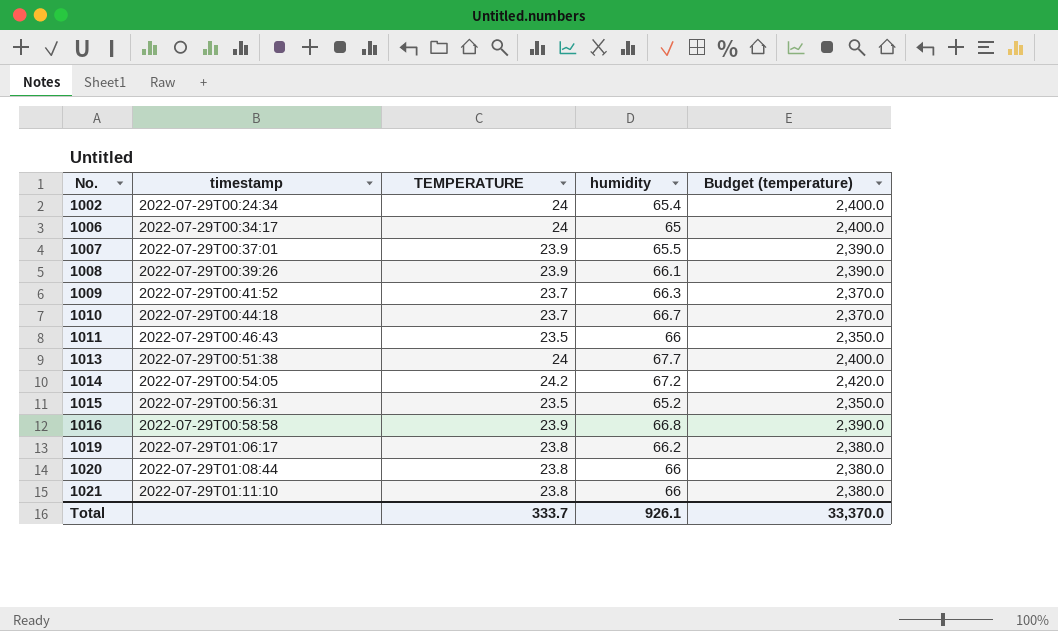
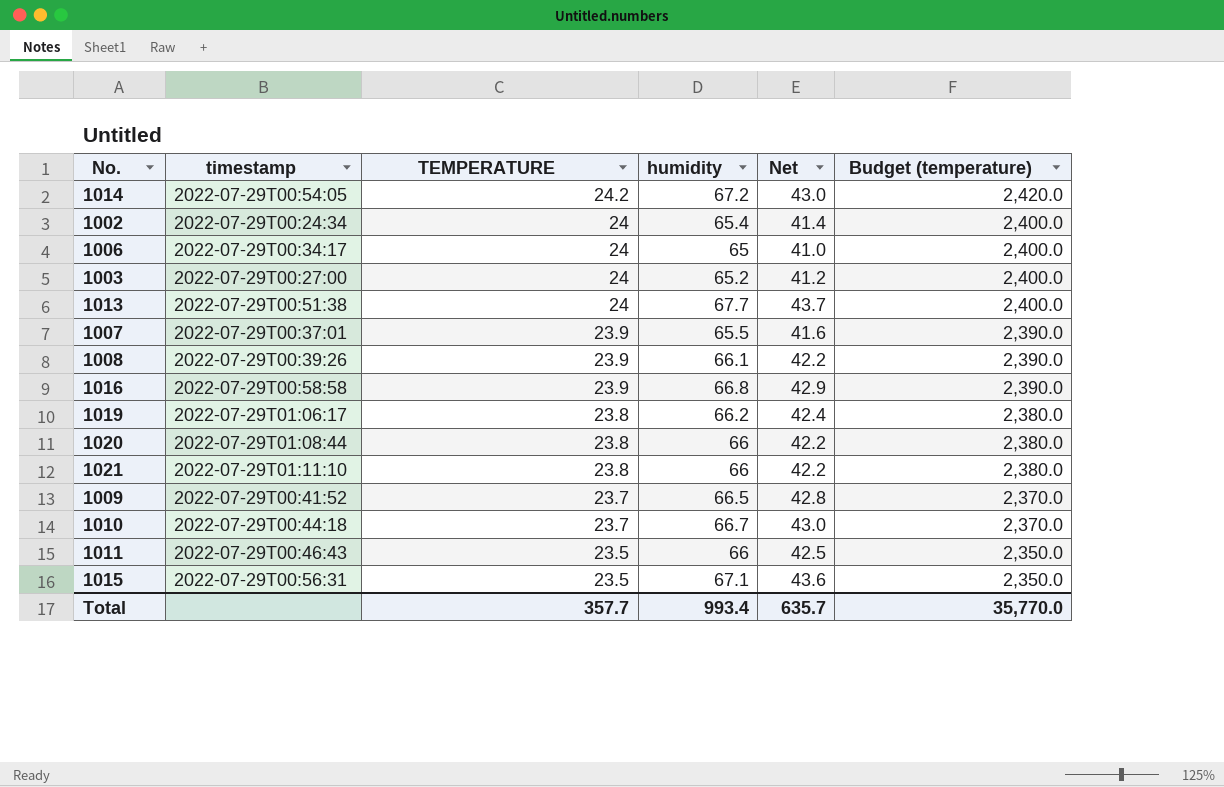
row order: No. ascending -> TEMPERATURE descending
column Net | formula: none -> [humidity] - [TEMPERATURE]
row 1003: none -> 2022-07-29T00:27:00 | 24 | 65.2 | 41.2 | 2,400.0
1009 | humidity: 66.3 -> 66.5
1015 | humidity: 65.2 -> 67.1
Total | TEMPERATURE: 333.7 -> 357.7
Total | humidity: 926.1 -> 993.4
Total | Budget (temperature): 33,370.0 -> 35,770.0

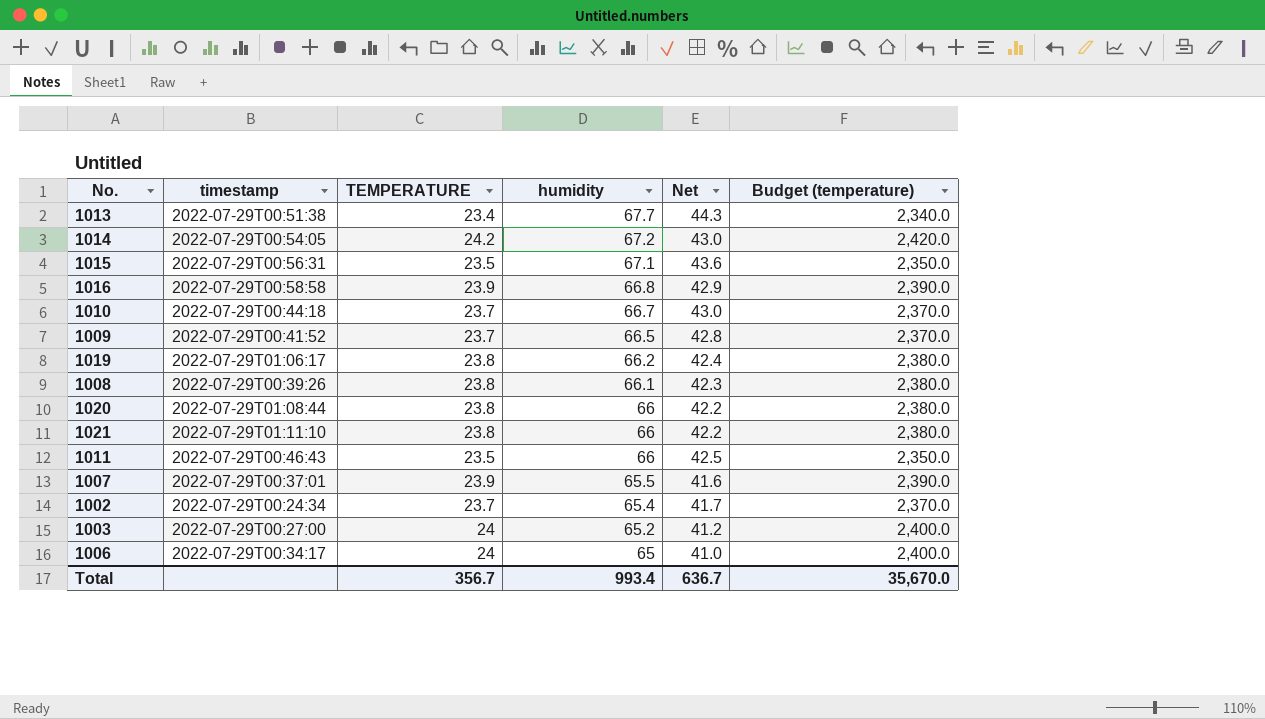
row order: TEMPERATURE descending -> humidity descending
1013 | TEMPERATURE: 24 -> 23.4
1013 | Net: 43.7 -> 44.3
1013 | Budget (temperature): 2,400.0 -> 2,340.0
1008 | TEMPERATURE: 23.9 -> 23.8
1008 | Net: 42.2 -> 42.3
1008 | Budget (temperature): 2,390.0 -> 2,380.0
1002 | TEMPERATURE: 24 -> 23.7
1002 | Net: 41.4 -> 41.7
1002 | Budget (temperature): 2,400.0 -> 2,370.0
Total | TEMPERATURE: 357.7 -> 356.7
Total | Net: 635.7 -> 636.7
Total | Budget (temperature): 35,770.0 -> 35,670.0

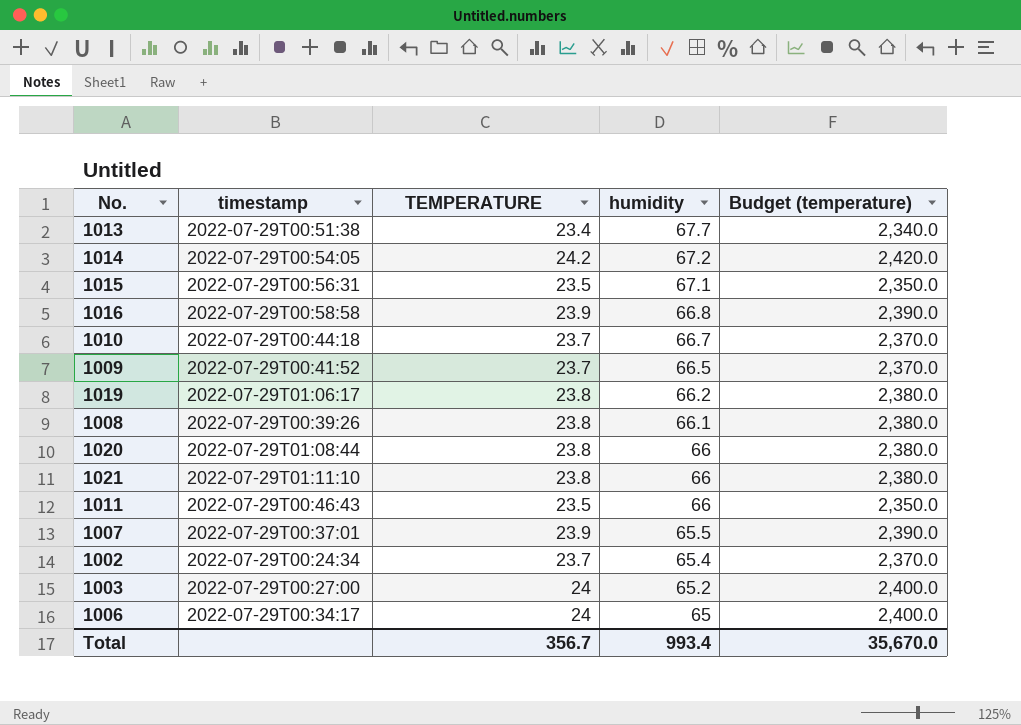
column Net | formula: [humidity] - [TEMPERATURE] -> none

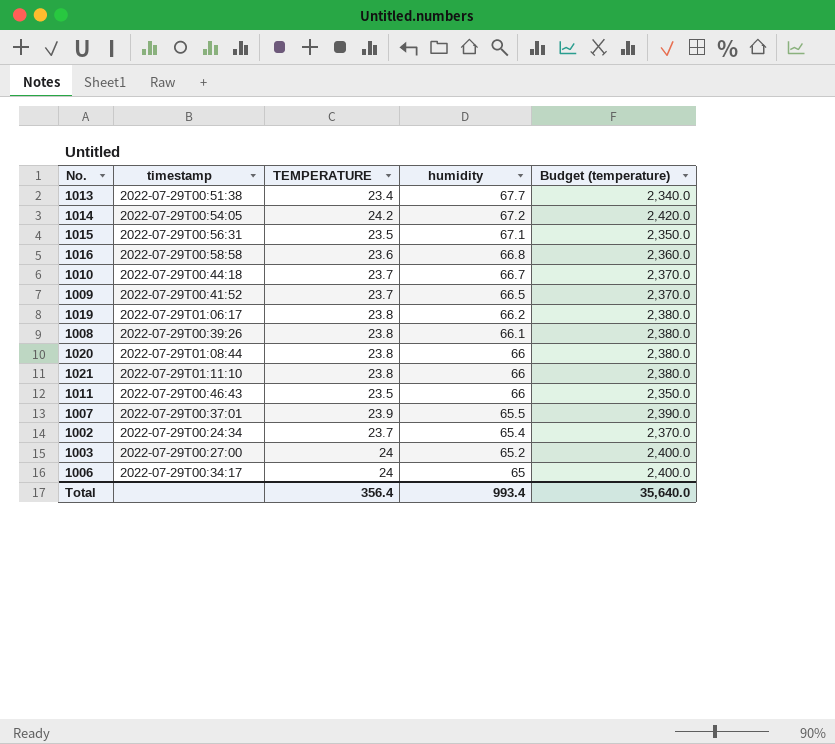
1016 | TEMPERATURE: 23.9 -> 23.6
1016 | Budget (temperature): 2,390.0 -> 2,360.0
Total | TEMPERATURE: 356.7 -> 356.4
Total | Budget (temperature): 35,670.0 -> 35,640.0

